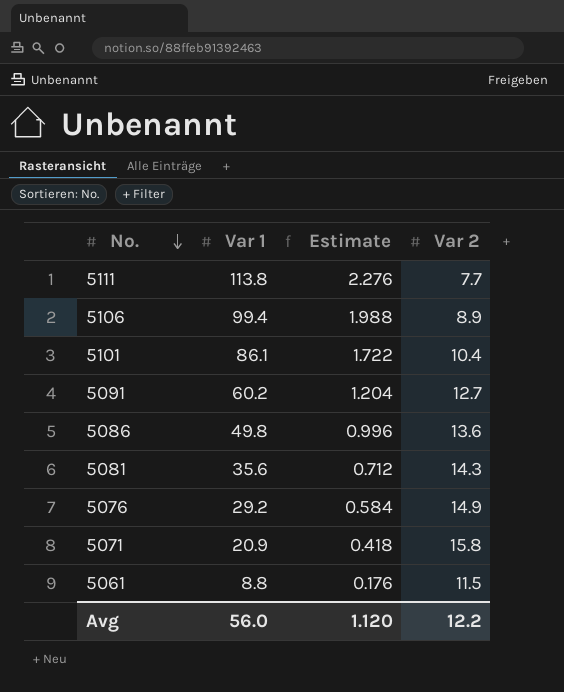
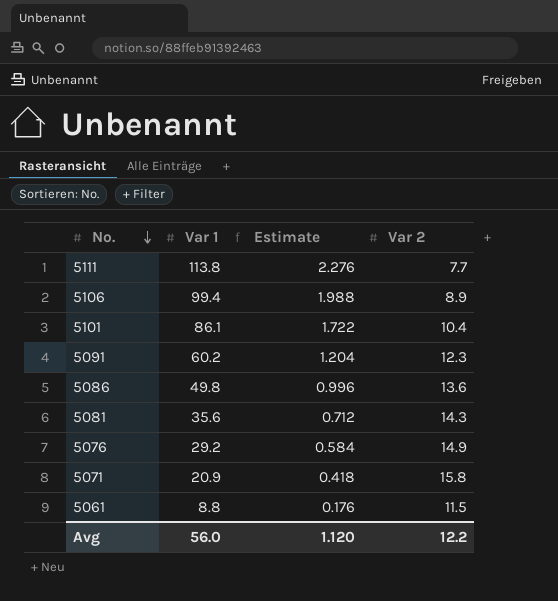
5091 | Var 2: 12.7 -> 12.3

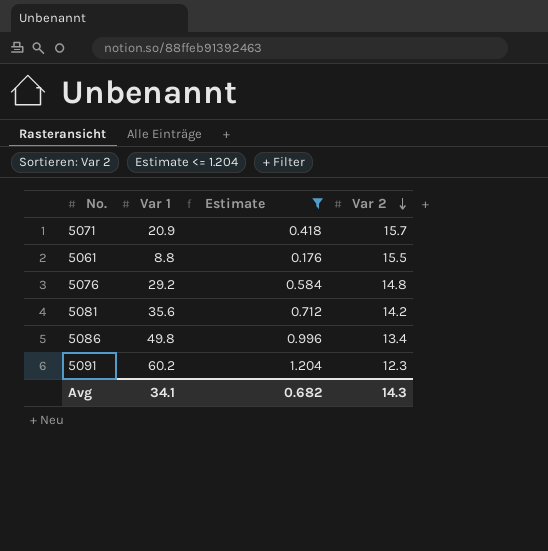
filter: none -> Estimate <= 1.204
row order: No. descending -> Var 2 descending
5071 | Var 2: 15.8 -> 15.7
5061 | Var 2: 11.5 -> 15.5
5076 | Var 2: 14.9 -> 14.8
5081 | Var 2: 14.3 -> 14.2
5086 | Var 2: 13.6 -> 13.4
Avg | Var 1: 56.0 -> 34.1
Avg | Estimate: 1.120 -> 0.682
Avg | Var 2: 12.2 -> 14.3

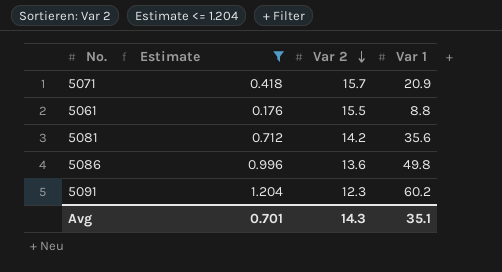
column Var 1 | position: 2 -> 4
row 5076: 29.2 | 0.584 | 14.8 -> none
5086 | Var 2: 13.4 -> 13.6
Avg | Estimate: 0.682 -> 0.701
Avg | Var 1: 34.1 -> 35.1

